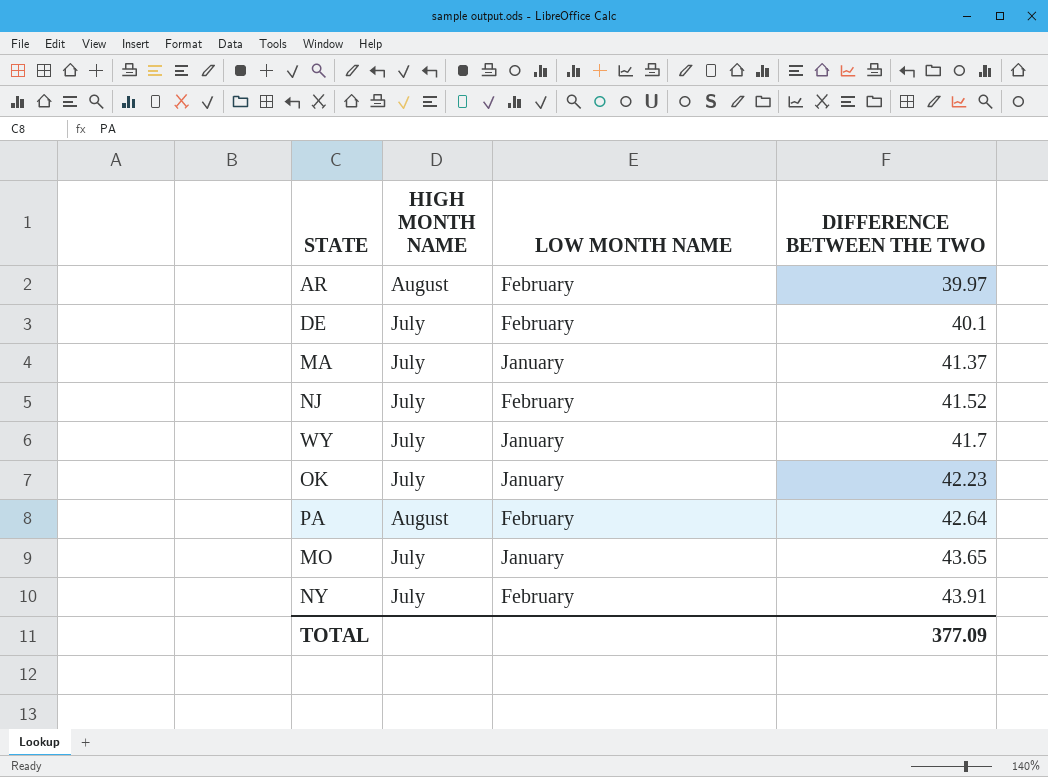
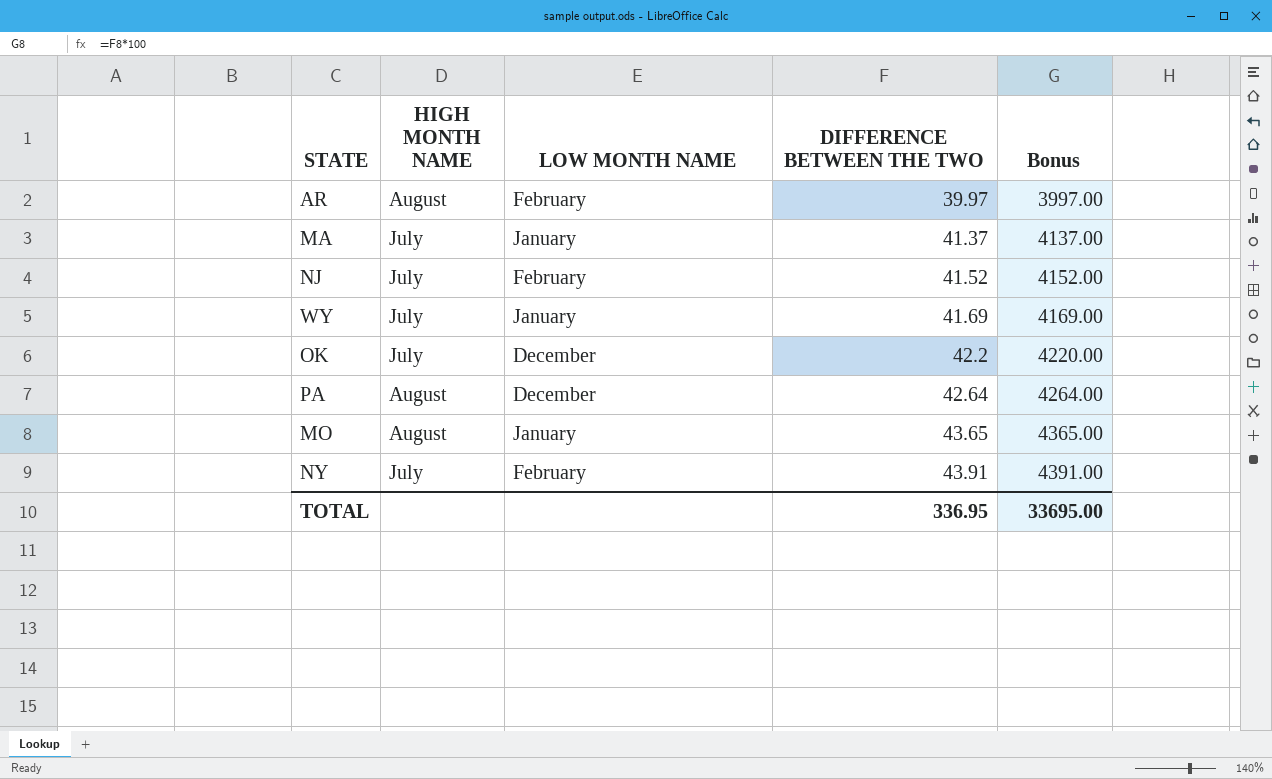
column Bonus | formula: none -> [DIFFERENCE BETWEEN THE TWO] * 100
row DE: July | February | 40.1 -> none
WY | DIFFERENCE BETWEEN THE TWO: 41.7 -> 41.69
OK | LOW MONTH NAME: January -> December
OK | DIFFERENCE BETWEEN THE TWO: 42.23 -> 42.2
PA | LOW MONTH NAME: February -> December
MO | HIGH MONTH NAME: July -> August
TOTAL | DIFFERENCE BETWEEN THE TWO: 377.09 -> 336.95

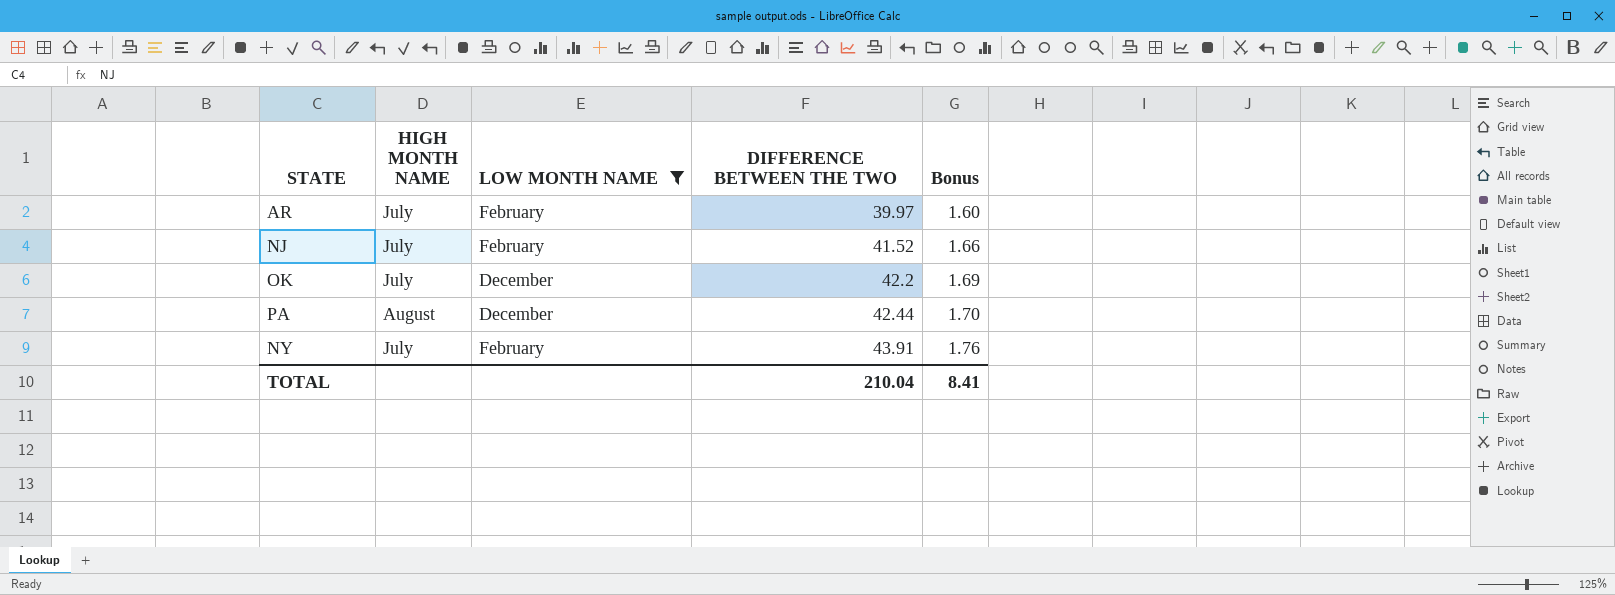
filter: none -> LOW MONTH NAME != January
column Bonus | formula: [DIFFERENCE BETWEEN THE TWO] * 100 -> [DIFFERENCE BETWEEN THE TWO] * 0.04
AR | HIGH MONTH NAME: August -> July
PA | DIFFERENCE BETWEEN THE TWO: 42.64 -> 42.44
TOTAL | DIFFERENCE BETWEEN THE TWO: 336.95 -> 210.04
TOTAL | Bonus: 33695.00 -> 8.41

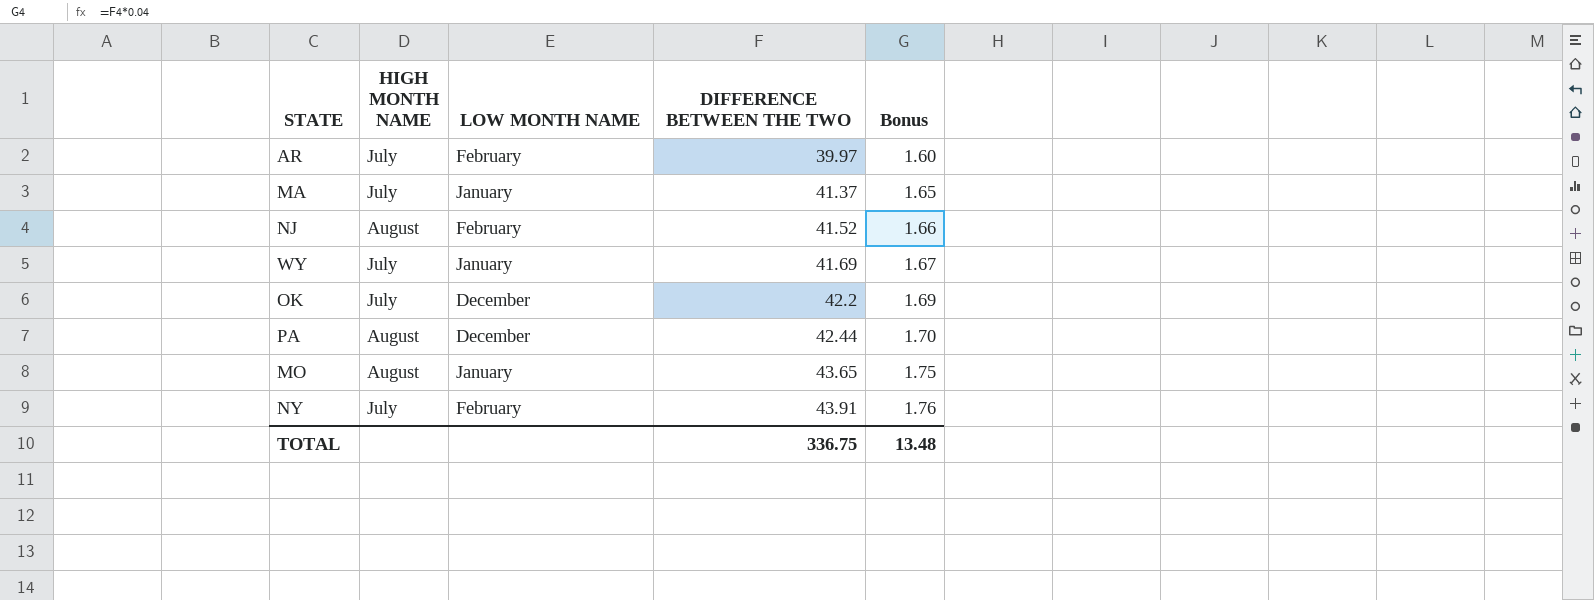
filter: LOW MONTH NAME != January -> none
NJ | HIGH MONTH NAME: July -> August
TOTAL | DIFFERENCE BETWEEN THE TWO: 210.04 -> 336.75
TOTAL | Bonus: 8.41 -> 13.48

